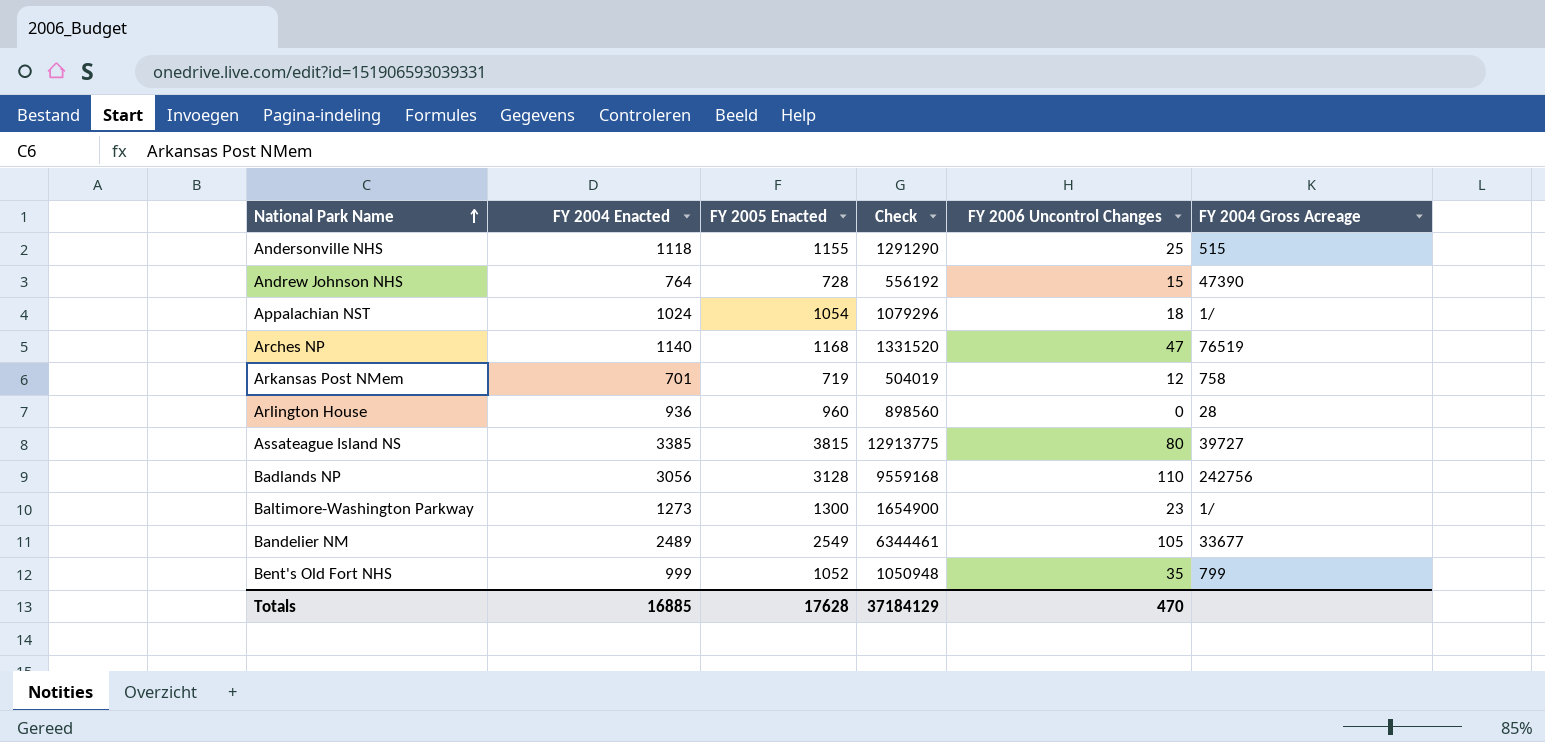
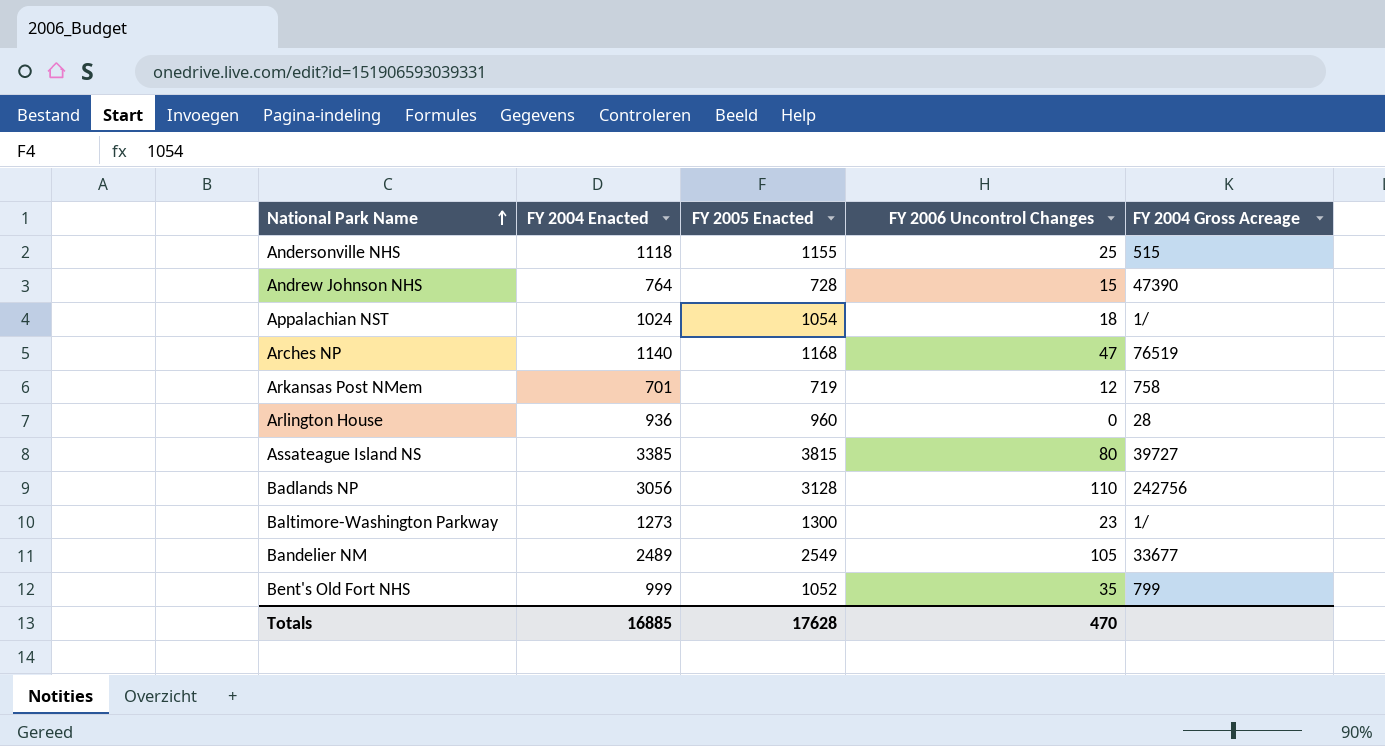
column Check | formula: [FY 2004 Enacted] * [FY 2005 Enacted] -> none

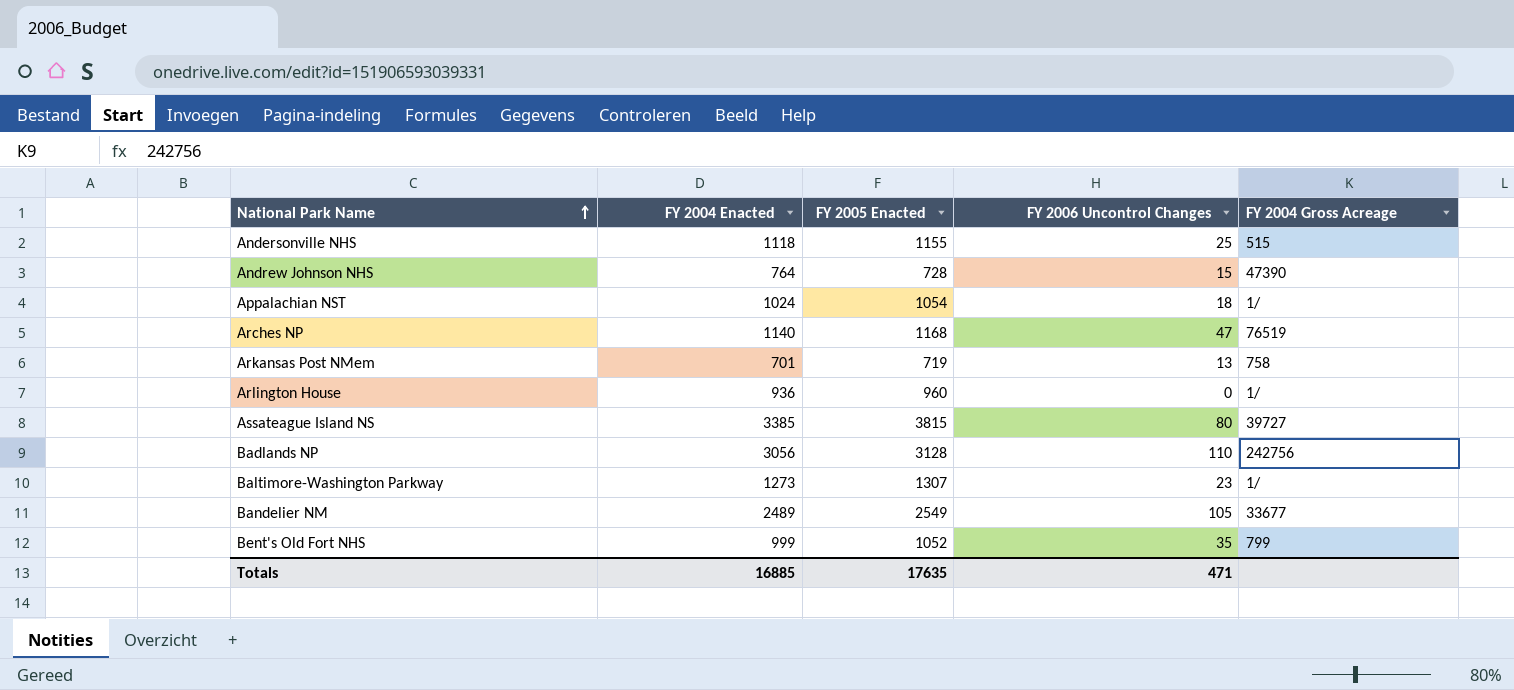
Arkansas Post NMem | FY 2006 Uncontrol Changes: 12 -> 13
Arlington House | FY 2004 Gross Acreage: 28 -> 1/
Baltimore-Washington Parkway | FY 2005 Enacted: 1300 -> 1307
Totals | FY 2005 Enacted: 17628 -> 17635
Totals | FY 2006 Uncontrol Changes: 470 -> 471

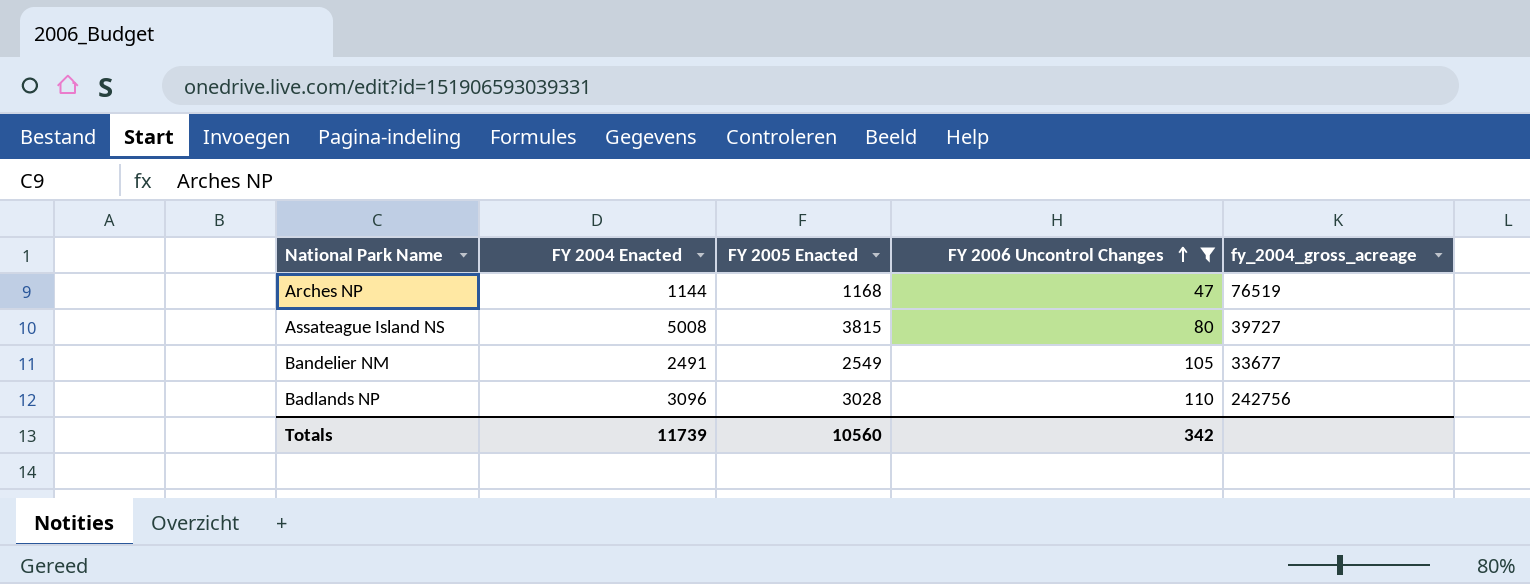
filter: none -> FY 2006 Uncontrol Changes >= 47
row order: National Park Name ascending -> FY 2006 Uncontrol Changes ascending
column name: FY 2004 Gross Acreage -> fy_2004_gross_acreage
Arches NP | FY 2004 Enacted: 1140 -> 1144
Assateague Island NS | FY 2004 Enacted: 3385 -> 5008
Bandelier NM | FY 2004 Enacted: 2489 -> 2491
Badlands NP | FY 2004 Enacted: 3056 -> 3096
Badlands NP | FY 2005 Enacted: 3128 -> 3028
Totals | FY 2004 Enacted: 16885 -> 11739
Totals | FY 2005 Enacted: 17635 -> 10560
Totals | FY 2006 Uncontrol Changes: 471 -> 342

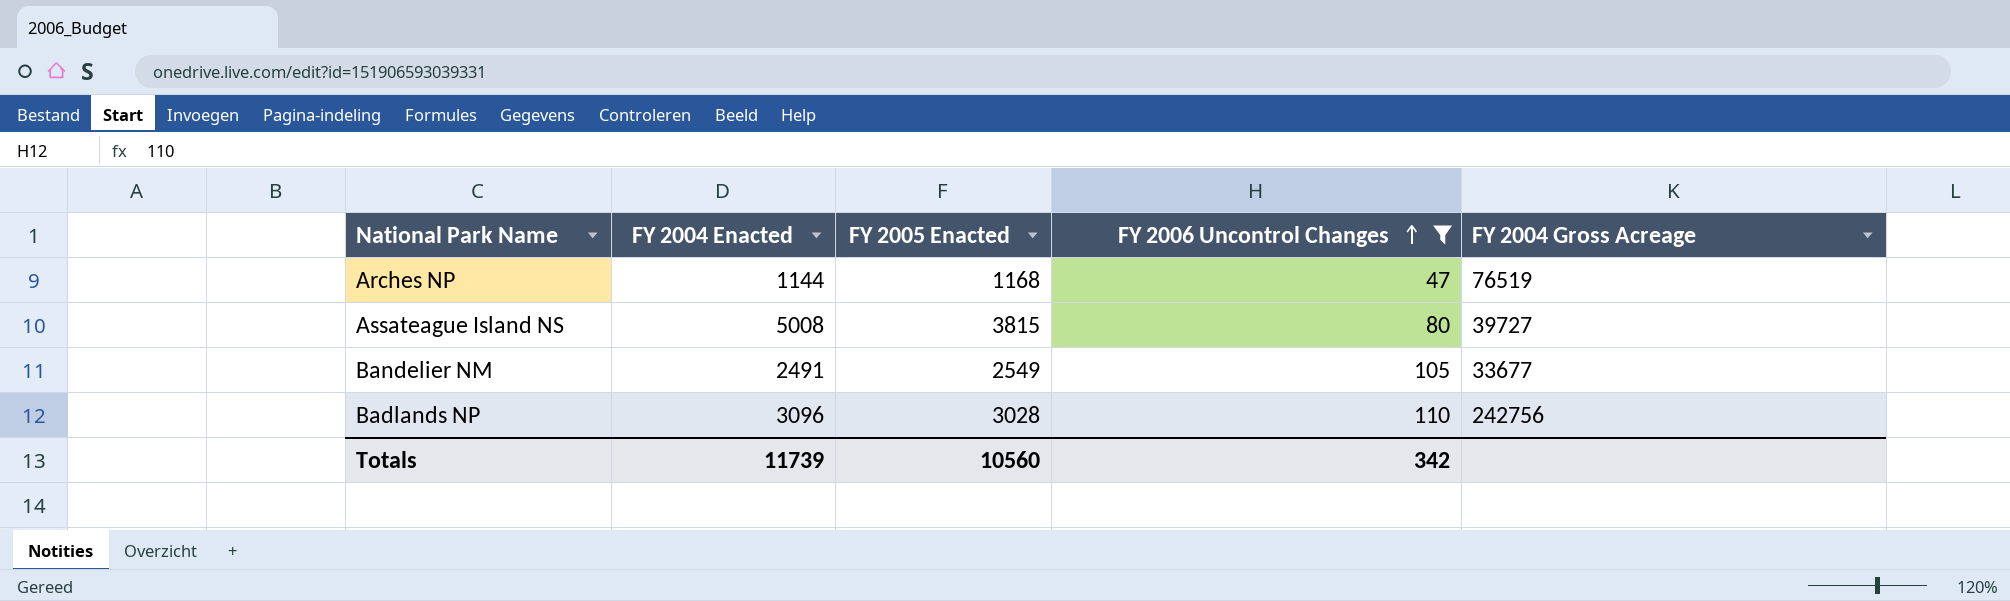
column name: fy_2004_gross_acreage -> FY 2004 Gross Acreage

